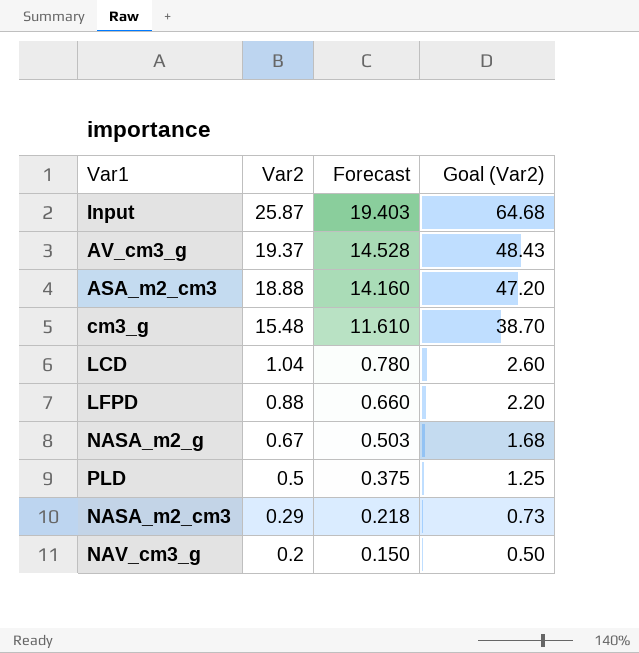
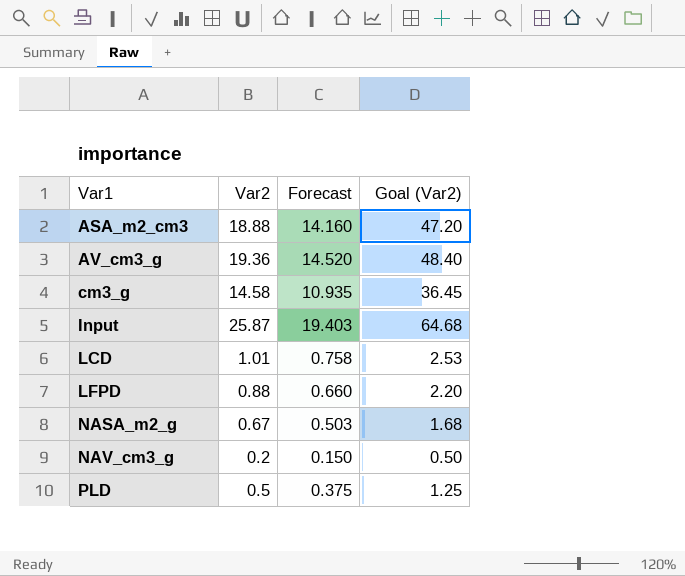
row order: Var2 descending -> Var1 ascending
row NASA_m2_cm3: 0.29 | 0.218 | 0.73 -> none
AV_cm3_g | Var2: 19.37 -> 19.36
AV_cm3_g | Forecast: 14.528 -> 14.520
AV_cm3_g | Goal (Var2): 48.43 -> 48.40
cm3_g | Var2: 15.48 -> 14.58
cm3_g | Forecast: 11.610 -> 10.935
cm3_g | Goal (Var2): 38.70 -> 36.45
LCD | Var2: 1.04 -> 1.01
LCD | Forecast: 0.780 -> 0.758
LCD | Goal (Var2): 2.60 -> 2.53

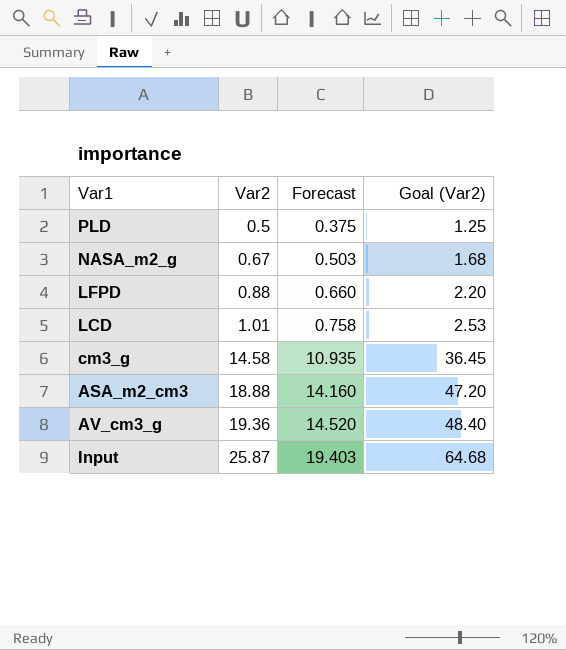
row order: Var1 ascending -> Var2 ascending
row NAV_cm3_g: 0.2 | 0.150 | 0.50 -> none

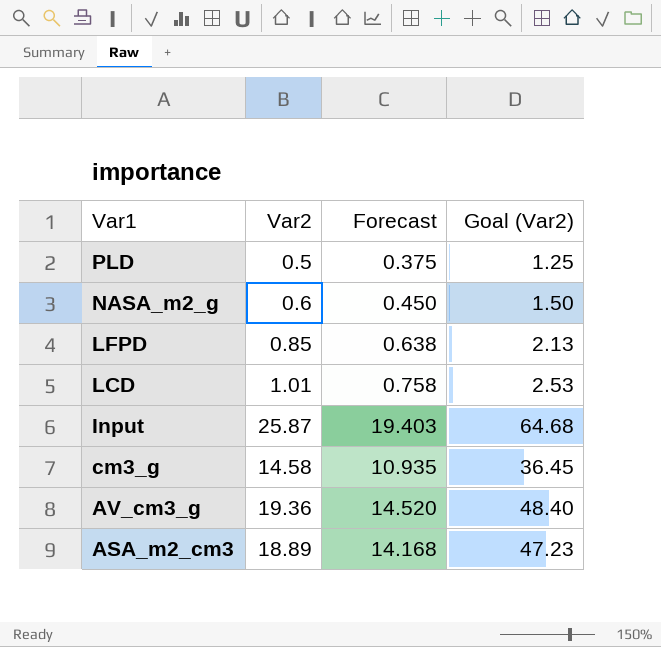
row order: Var2 ascending -> Var1 descending
NASA_m2_g | Var2: 0.67 -> 0.6
NASA_m2_g | Forecast: 0.503 -> 0.450
NASA_m2_g | Goal (Var2): 1.68 -> 1.50
LFPD | Var2: 0.88 -> 0.85
LFPD | Forecast: 0.660 -> 0.638
LFPD | Goal (Var2): 2.20 -> 2.13
ASA_m2_cm3 | Var2: 18.88 -> 18.89
ASA_m2_cm3 | Forecast: 14.160 -> 14.168
ASA_m2_cm3 | Goal (Var2): 47.20 -> 47.23

